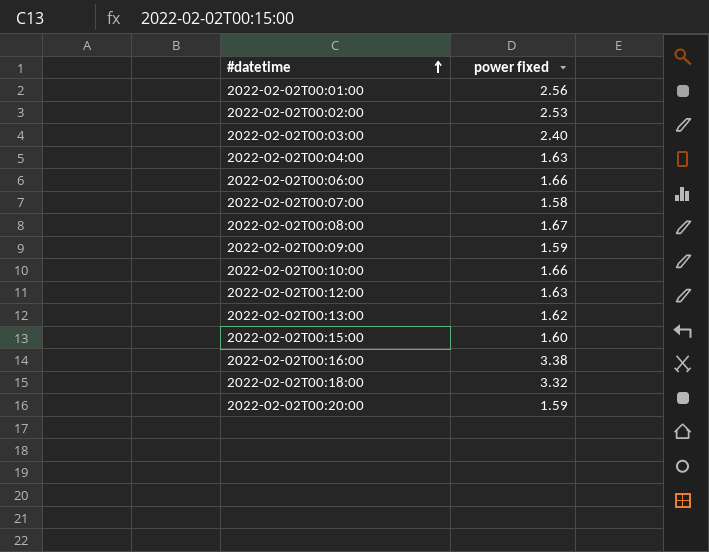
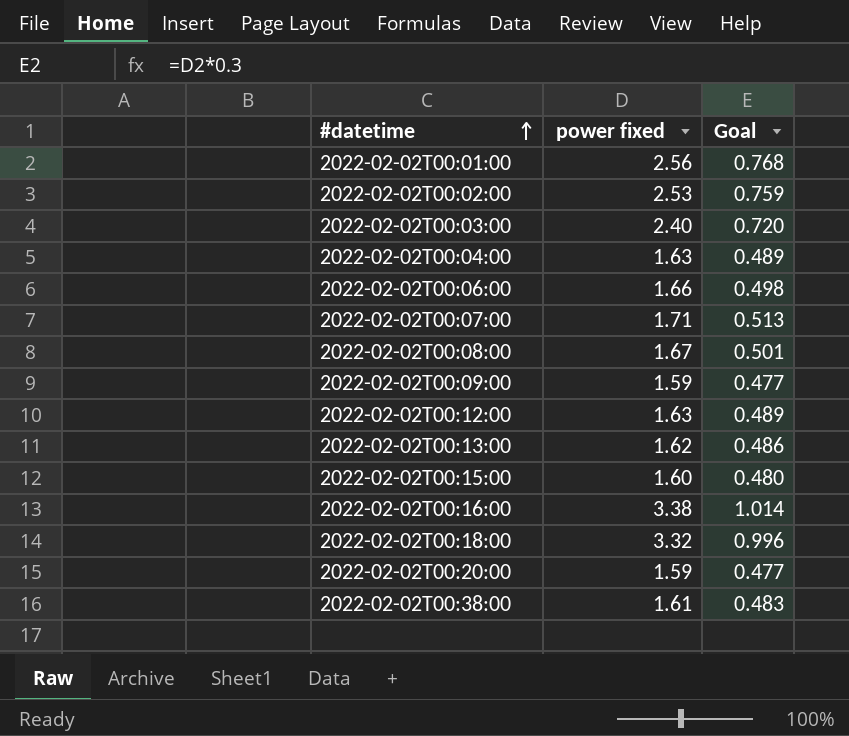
column Goal | formula: none -> [power fixed] * 0.3
row 2022-02-02T00:10:00: 1.66 -> none
2022-02-02T00:07:00 | power fixed: 1.58 -> 1.71
row 2022-02-02T00:38:00: none -> 1.61 | 0.483

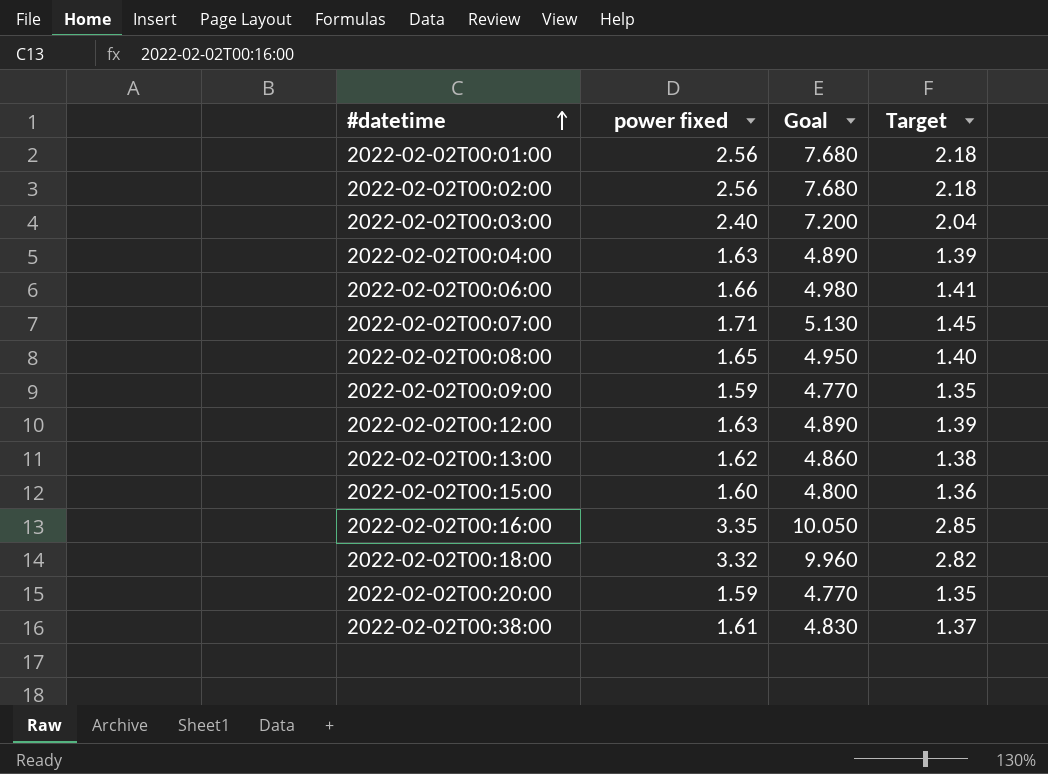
column Goal | formula: [power fixed] * 0.3 -> [power fixed] * 3
column Target | formula: none -> [power fixed] * 0.85
2022-02-02T00:02:00 | power fixed: 2.53 -> 2.56
2022-02-02T00:08:00 | power fixed: 1.67 -> 1.65
2022-02-02T00:16:00 | power fixed: 3.38 -> 3.35

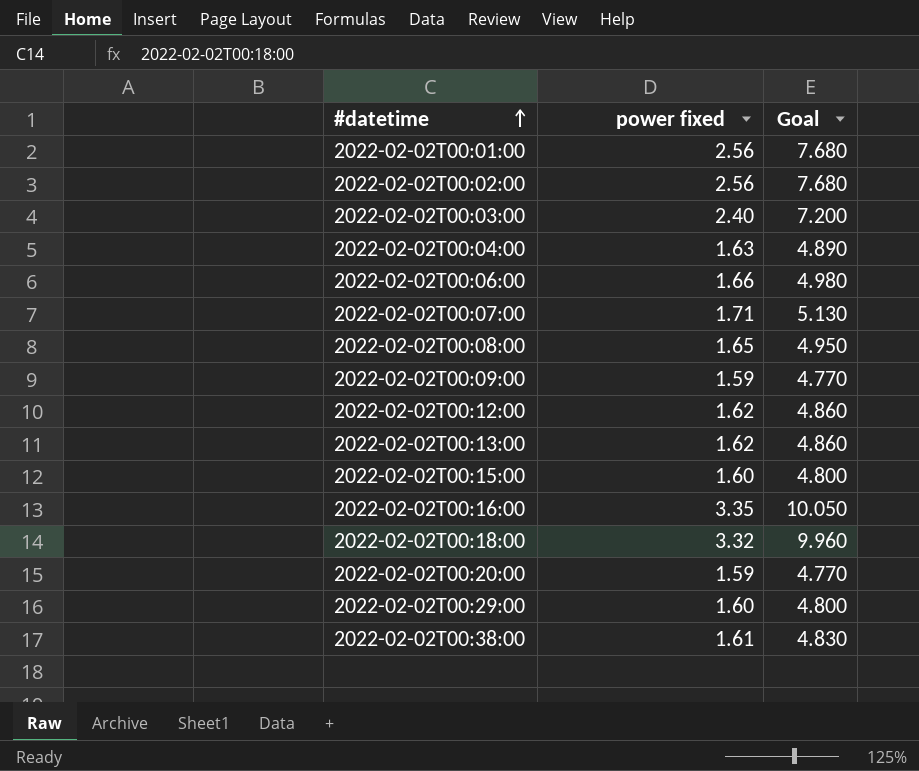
column Target | formula: [power fixed] * 0.85 -> none
2022-02-02T00:12:00 | power fixed: 1.63 -> 1.62
2022-02-02T00:12:00 | Goal: 4.890 -> 4.860
row 2022-02-02T00:29:00: none -> 1.60 | 4.800

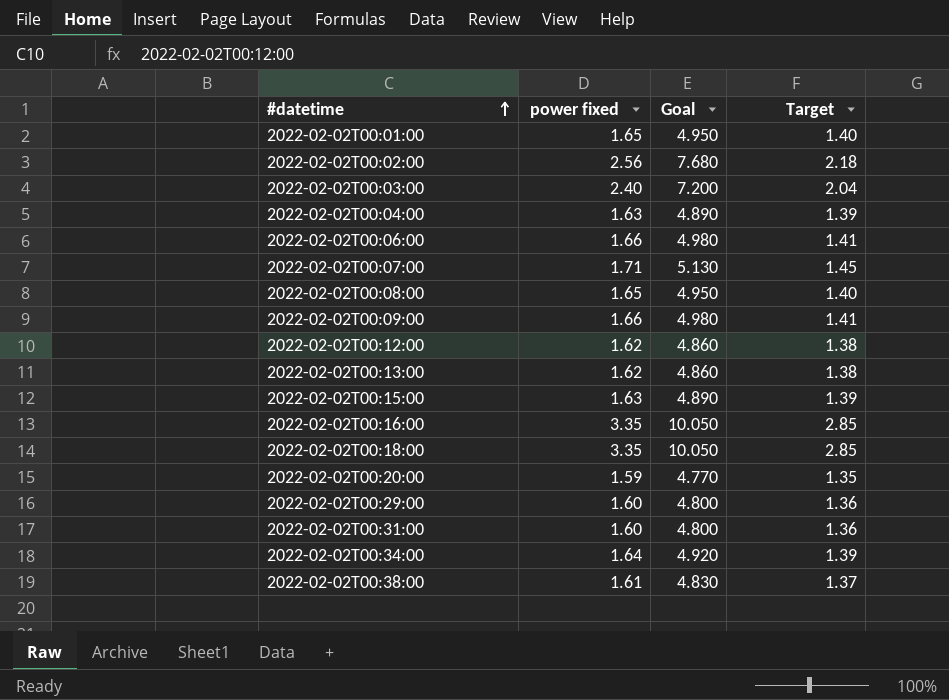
column Target | formula: none -> [power fixed] * 0.85
2022-02-02T00:01:00 | power fixed: 2.56 -> 1.65
2022-02-02T00:01:00 | Goal: 7.680 -> 4.950
2022-02-02T00:09:00 | power fixed: 1.59 -> 1.66
2022-02-02T00:09:00 | Goal: 4.770 -> 4.980
2022-02-02T00:15:00 | power fixed: 1.60 -> 1.63
2022-02-02T00:15:00 | Goal: 4.800 -> 4.890
2022-02-02T00:18:00 | power fixed: 3.32 -> 3.35
2022-02-02T00:18:00 | Goal: 9.960 -> 10.050
row 2022-02-02T00:31:00: none -> 1.60 | 4.800 | 1.36
row 2022-02-02T00:34:00: none -> 1.64 | 4.920 | 1.39

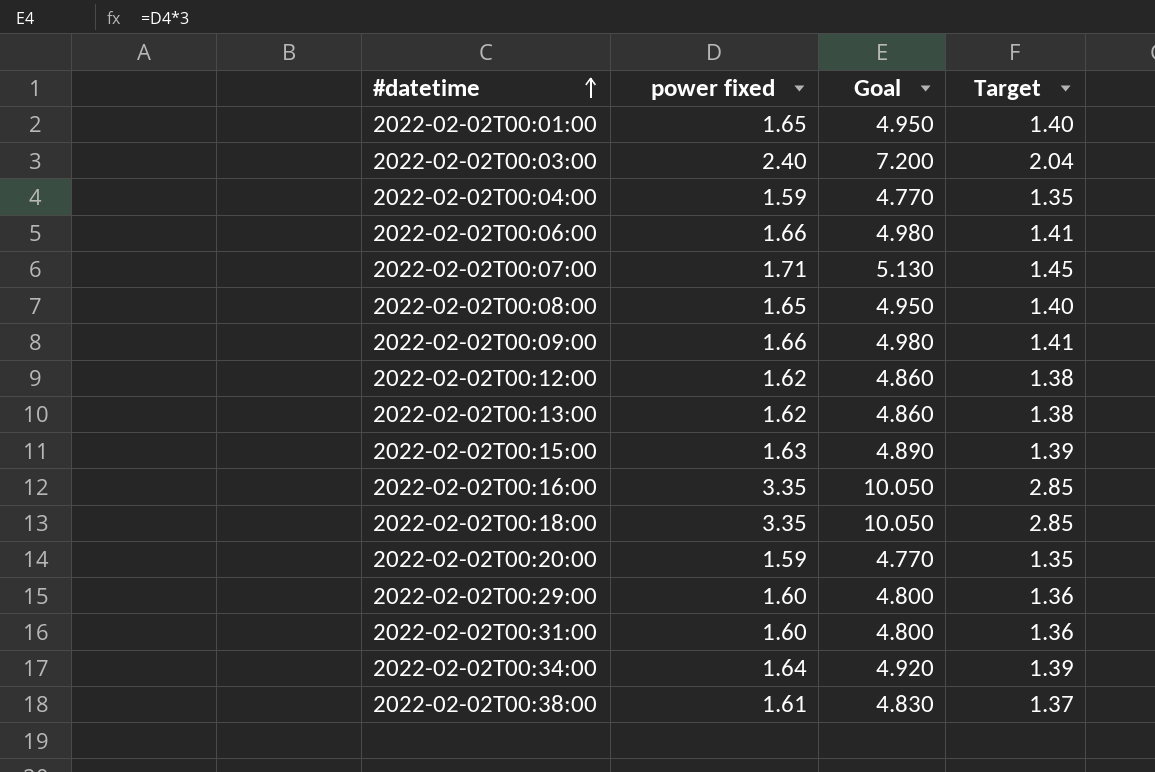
row 2022-02-02T00:02:00: 2.56 | 7.680 | 2.18 -> none
2022-02-02T00:04:00 | power fixed: 1.63 -> 1.59
2022-02-02T00:04:00 | Goal: 4.890 -> 4.770
2022-02-02T00:04:00 | Target: 1.39 -> 1.35

